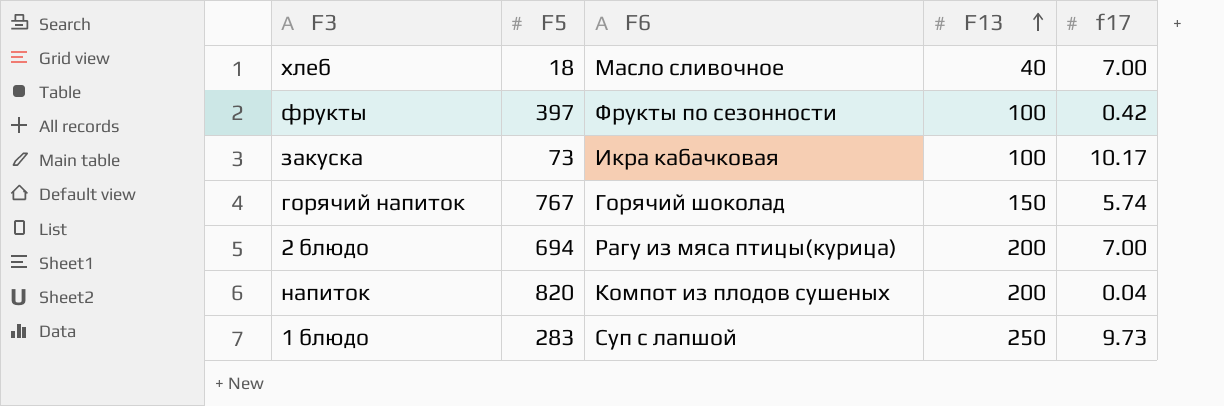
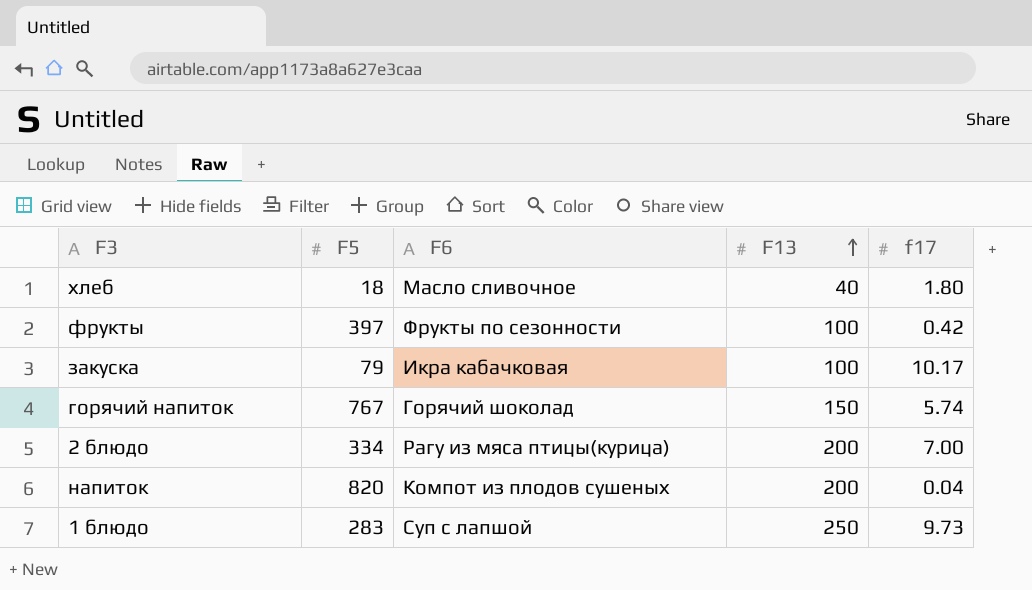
хлеб | f17: 7.00 -> 1.80
закуска | F5: 73 -> 79
2 блюдо | F5: 694 -> 334

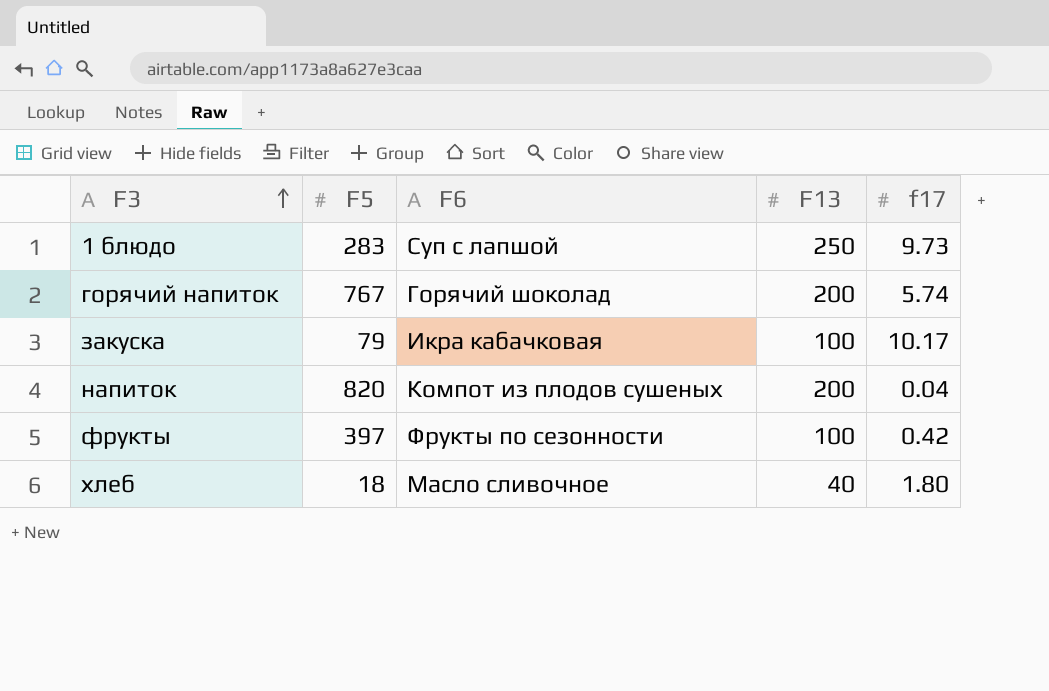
row order: F13 ascending -> F3 ascending
row 2 блюдо: 334 | Рагу из мяса птицы(курица) | 200 | 7.00 -> none
горячий напиток | F13: 150 -> 200

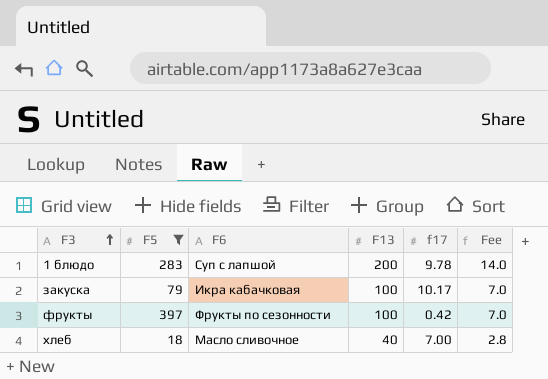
filter: none -> F5 <= 397
column Fee | formula: none -> [F13] * 0.07
1 блюдо | F13: 250 -> 200
1 блюдо | f17: 9.73 -> 9.78
хлеб | f17: 1.80 -> 7.00

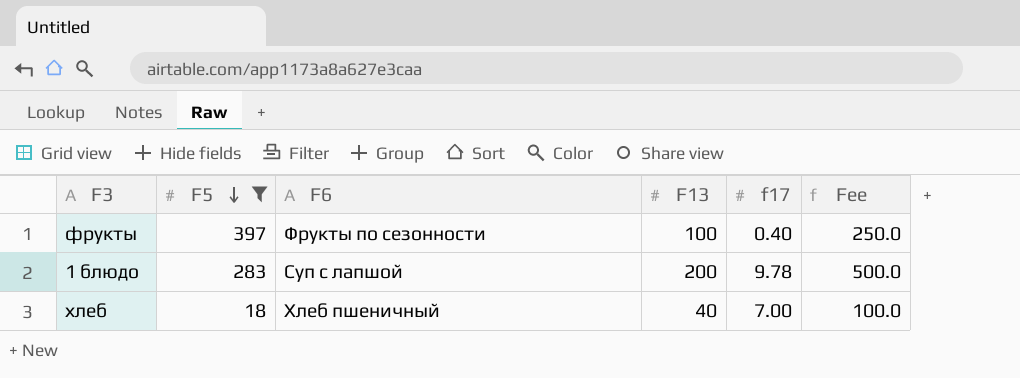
row order: F3 ascending -> F5 descending
column Fee | formula: [F13] * 0.07 -> [F13] * 2.5
row закуска: 79 | Икра кабачковая | 100 | 10.17 | 7.0 -> none
фрукты | f17: 0.42 -> 0.40
хлеб | F6: Масло сливочное -> Хлеб пшеничный

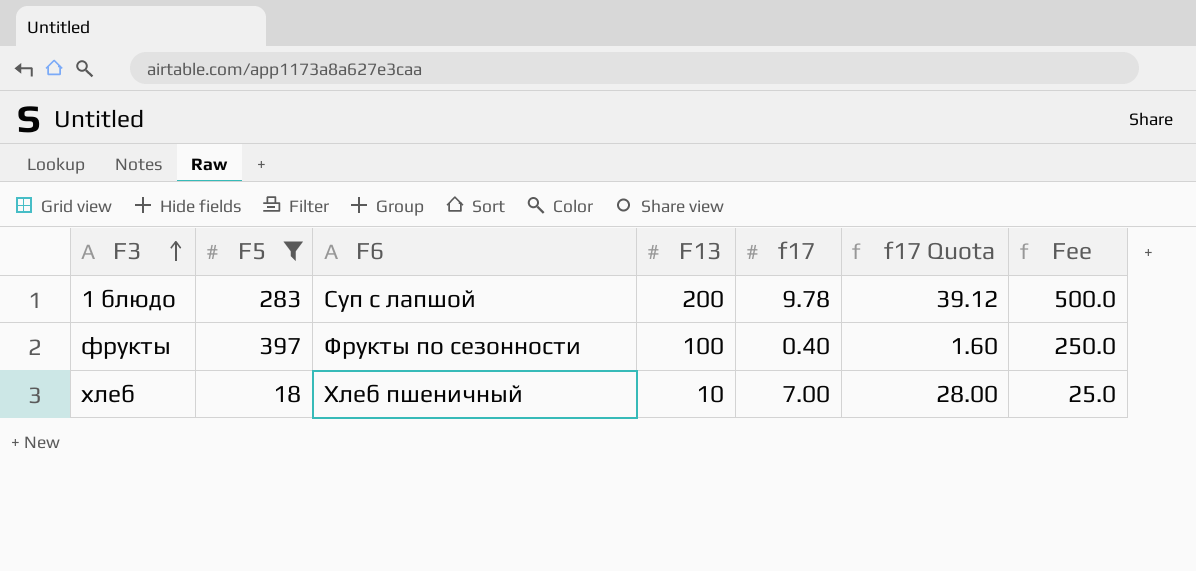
row order: F5 descending -> F3 ascending
column f17 Quota | formula: none -> [f17] * 4
хлеб | F13: 40 -> 10
хлеб | Fee: 100.0 -> 25.0

